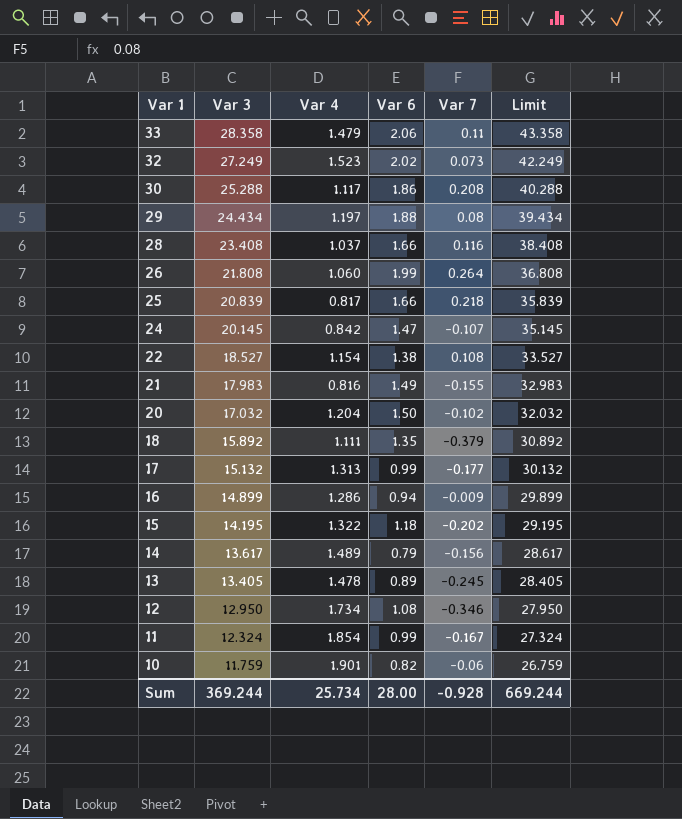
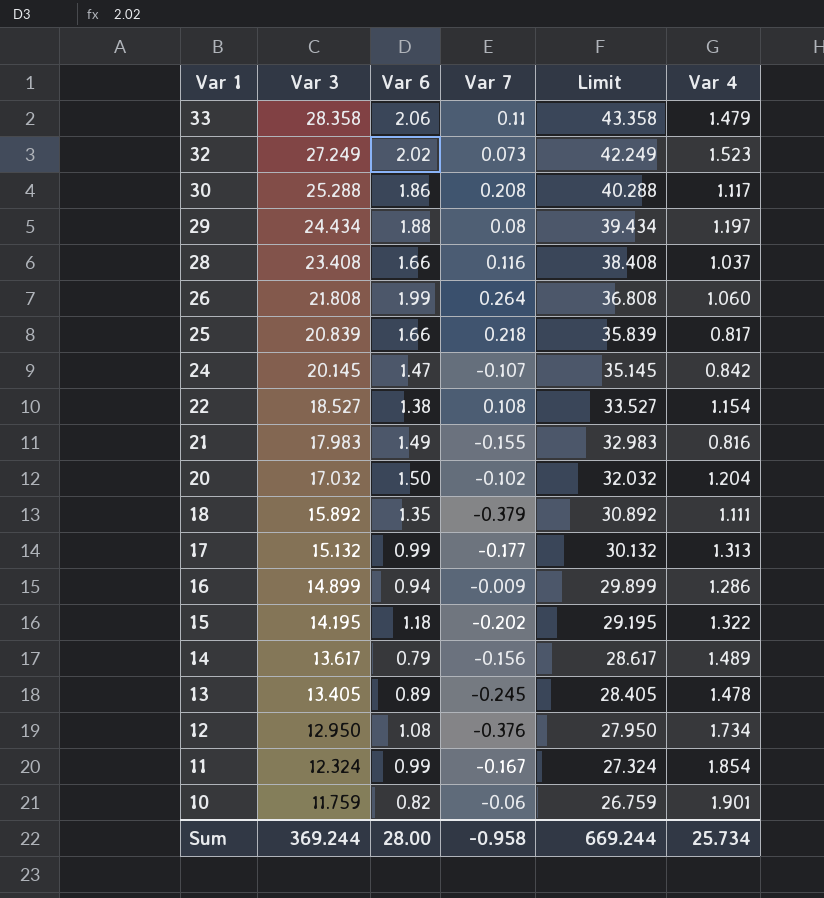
column Var 4 | position: 3 -> 6
12 | Var 7: -0.346 -> -0.376
Sum | Var 7: -0.928 -> -0.958

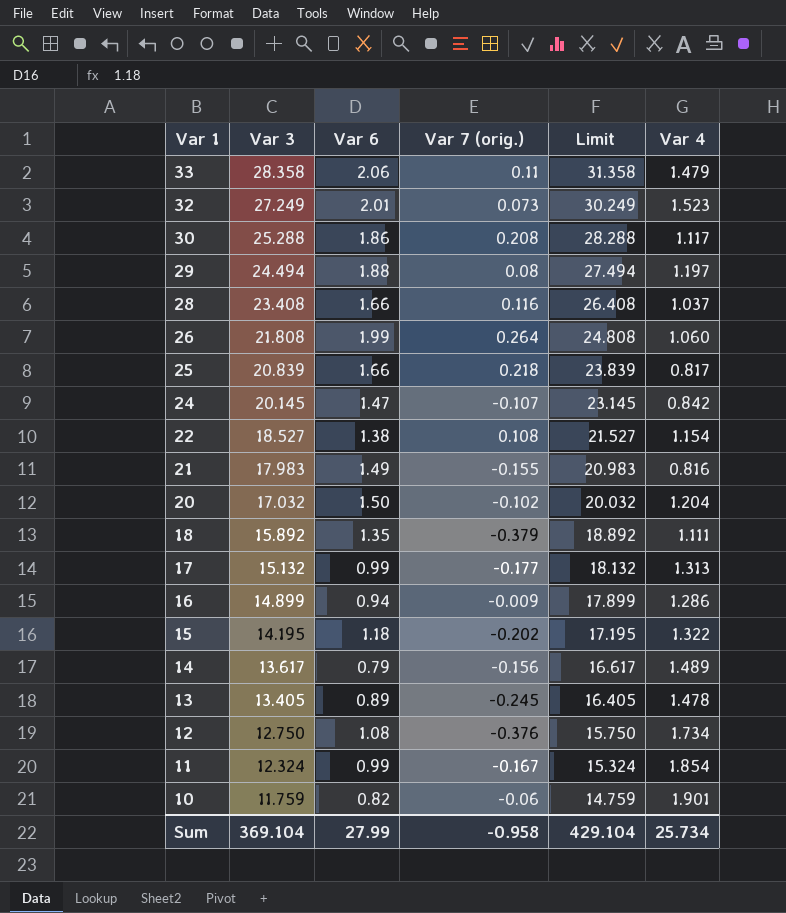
column name: Var 7 -> Var 7 (orig.)
column Limit | formula: [Var 3] + 15 -> [Var 3] + 3
32 | Var 6: 2.02 -> 2.01
29 | Var 3: 24.434 -> 24.494
12 | Var 3: 12.950 -> 12.750
Sum | Var 3: 369.244 -> 369.104
Sum | Var 6: 28.00 -> 27.99
Sum | Limit: 669.244 -> 429.104

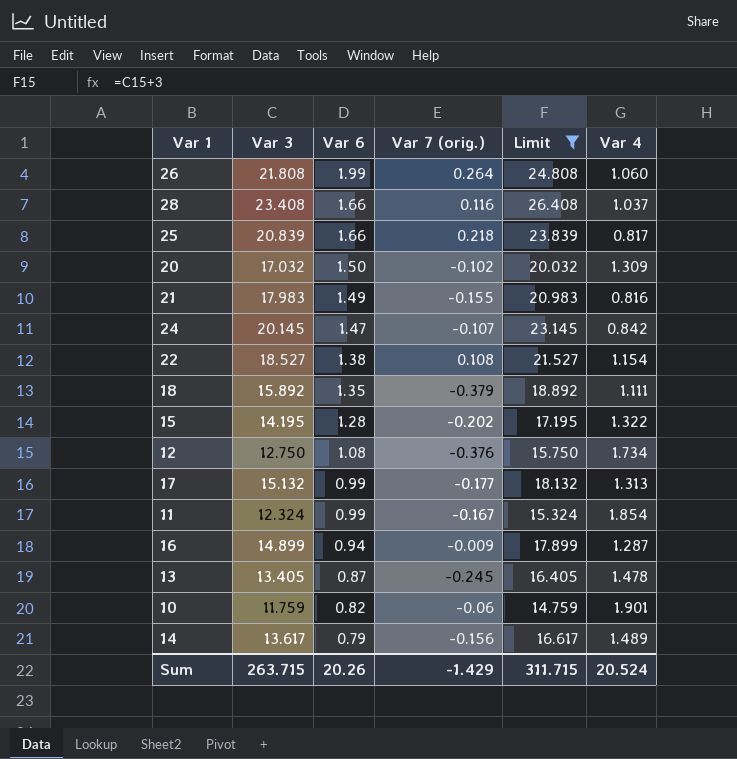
filter: none -> Limit <= 26.408
row order: Var 1 descending -> Var 6 descending
20 | Var 4: 1.204 -> 1.309
15 | Var 6: 1.18 -> 1.28
16 | Var 4: 1.286 -> 1.287
13 | Var 6: 0.89 -> 0.87
Sum | Var 3: 369.104 -> 263.715
Sum | Var 6: 27.99 -> 20.26
Sum | Var 7 (orig.): -0.958 -> -1.429
Sum | Limit: 429.104 -> 311.715
Sum | Var 4: 25.734 -> 20.524

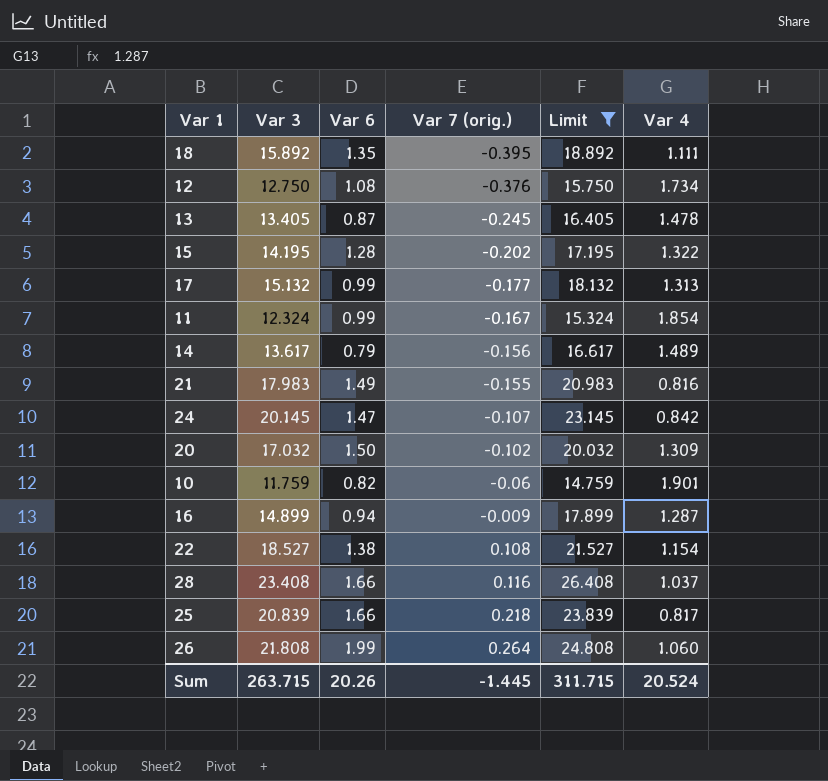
row order: Var 6 descending -> Var 7 (orig.) ascending
18 | Var 7 (orig.): -0.379 -> -0.395
Sum | Var 7 (orig.): -1.429 -> -1.445

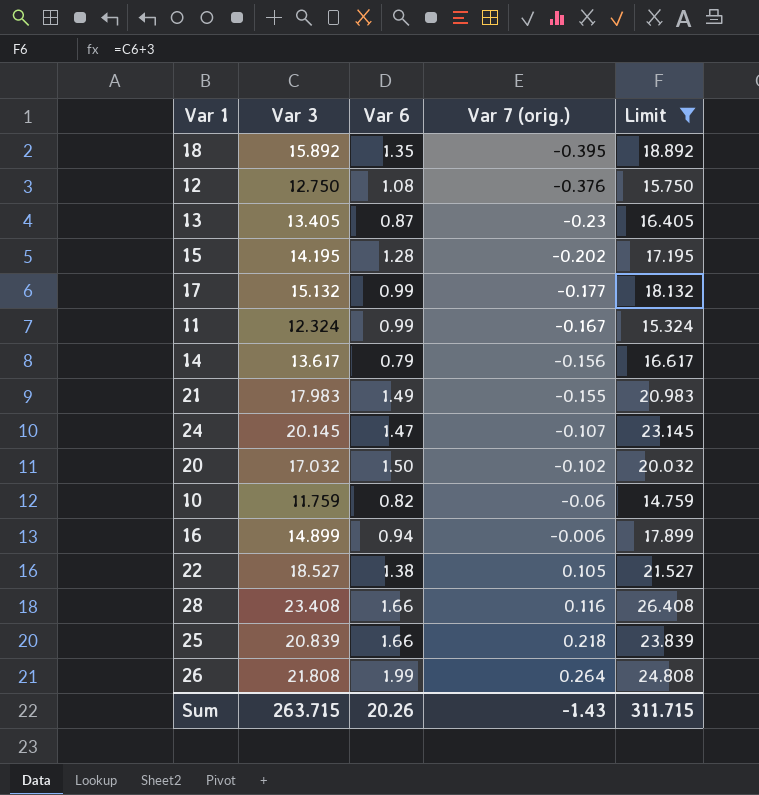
column Var 4 | position: 6 -> none
13 | Var 7 (orig.): -0.245 -> -0.23
16 | Var 7 (orig.): -0.009 -> -0.006
22 | Var 7 (orig.): 0.108 -> 0.105
Sum | Var 7 (orig.): -1.445 -> -1.43

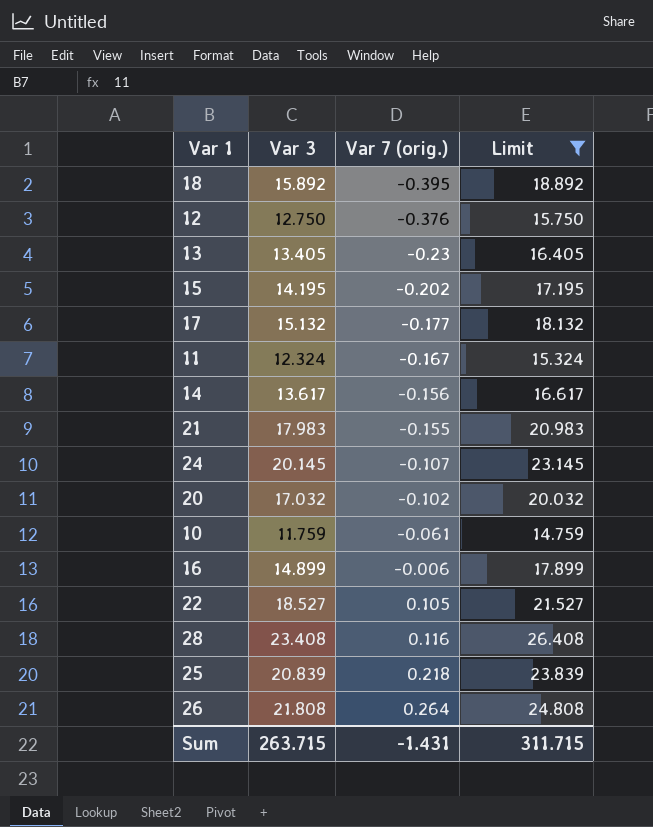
column Var 6 | position: 3 -> none
10 | Var 7 (orig.): -0.06 -> -0.061
Sum | Var 7 (orig.): -1.43 -> -1.431

